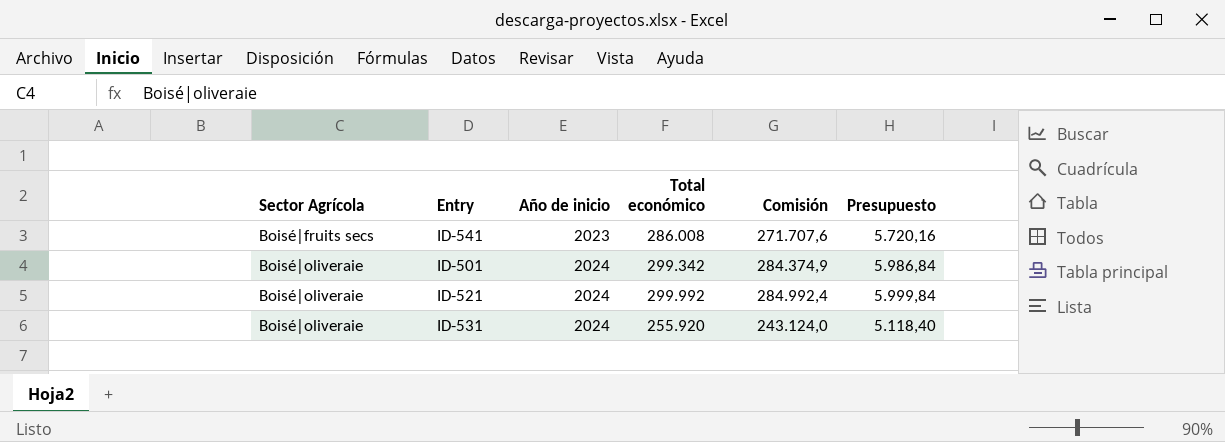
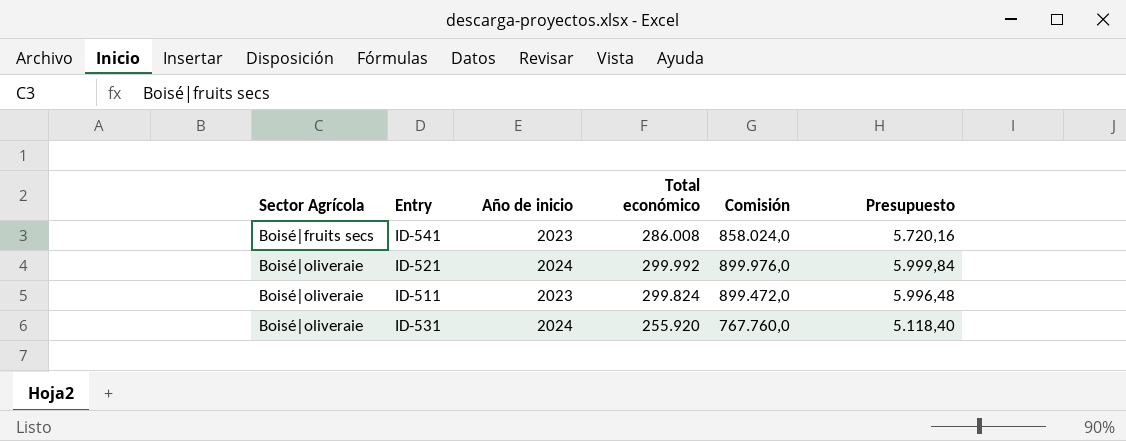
column Comisión | formula: [Total económico] * 0,95 -> [Total económico] * 3
row ID-501: Boisé|oliveraie | 2024 | 299.342 | 284.374,9 | 5.986,84 -> none
row ID-511: none -> Boisé|oliveraie | 2023 | 299.824 | 899.472,0 | 5.996,48

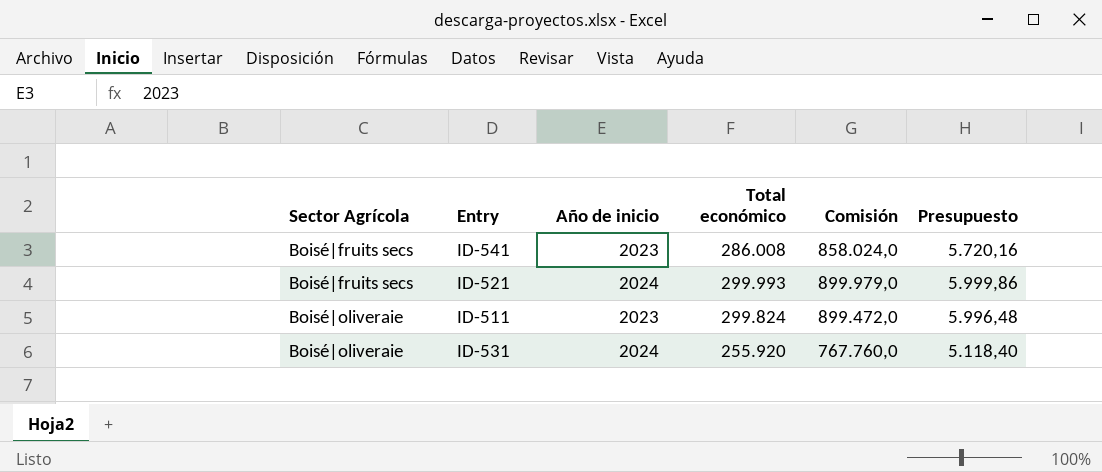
ID-521 | Sector Agrícola: Boisé|oliveraie -> Boisé|fruits secs
ID-521 | Total económico: 299.992 -> 299.993
ID-521 | Comisión: 899.976,0 -> 899.979,0
ID-521 | Presupuesto: 5.999,84 -> 5.999,86

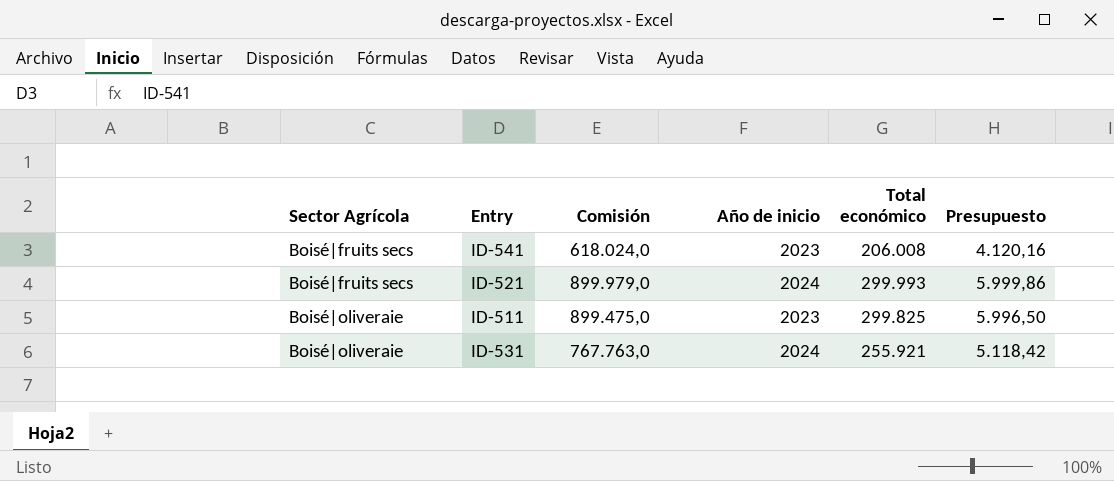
column Comisión | position: 5 -> 3
ID-541 | Comisión: 858.024,0 -> 618.024,0
ID-541 | Total económico: 286.008 -> 206.008
ID-541 | Presupuesto: 5.720,16 -> 4.120,16
ID-511 | Comisión: 899.472,0 -> 899.475,0
ID-511 | Total económico: 299.824 -> 299.825
ID-511 | Presupuesto: 5.996,48 -> 5.996,50
ID-531 | Comisión: 767.760,0 -> 767.763,0
ID-531 | Total económico: 255.920 -> 255.921
ID-531 | Presupuesto: 5.118,40 -> 5.118,42

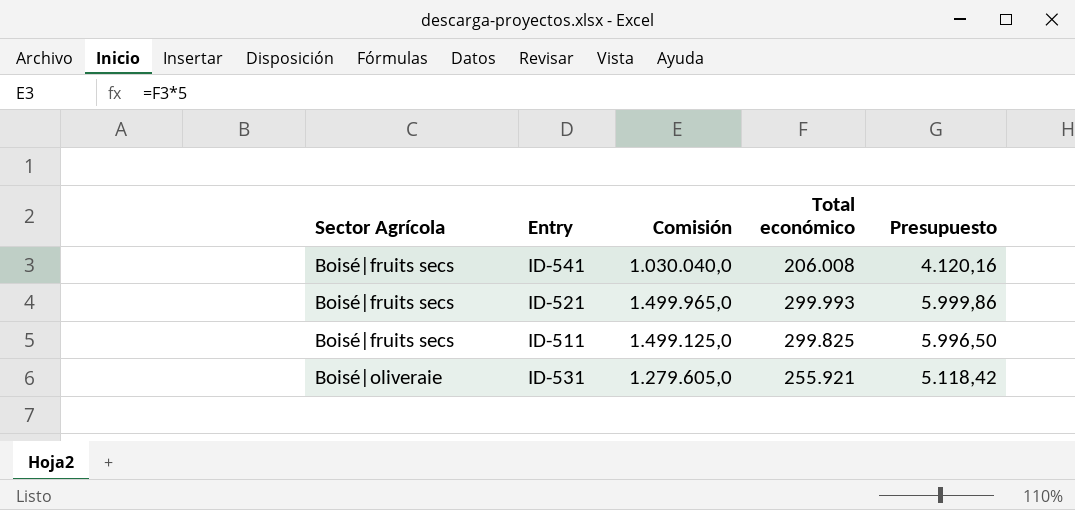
column Año de inicio | position: 4 -> none
column Comisión | formula: [Total económico] * 3 -> [Total económico] * 5
ID-511 | Sector Agrícola: Boisé|oliveraie -> Boisé|fruits secs

